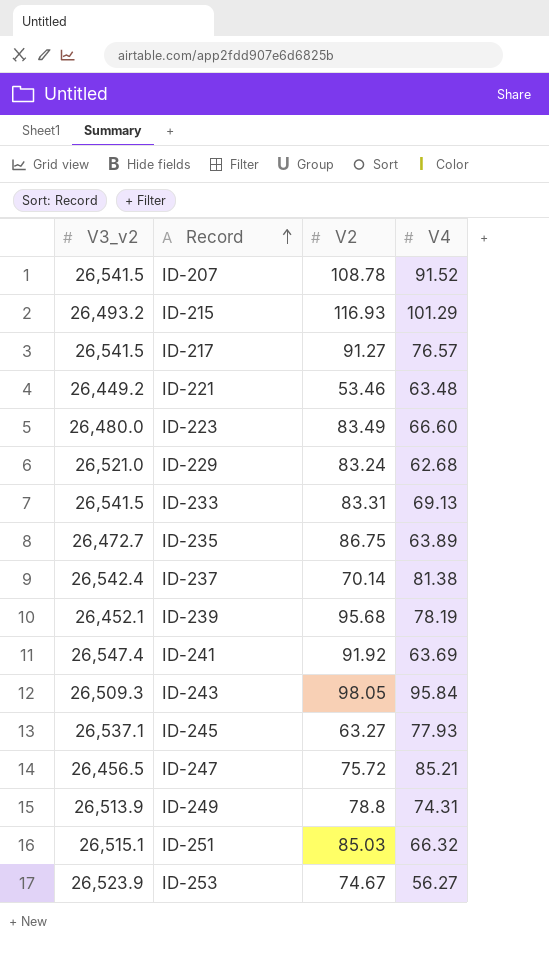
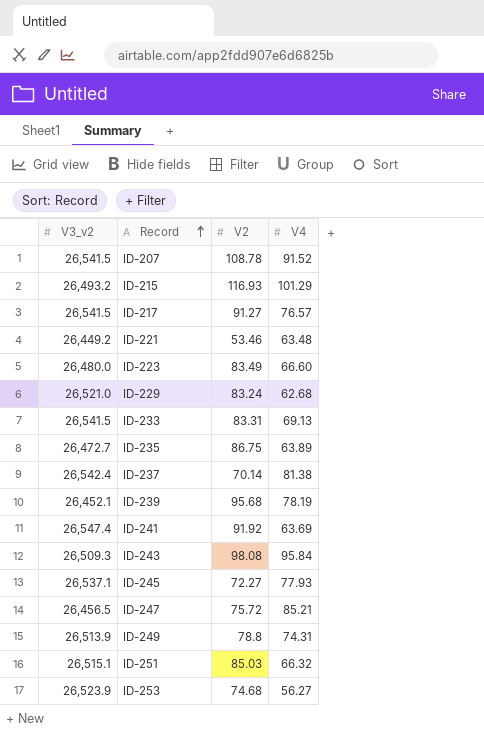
ID-243 | V2: 98.05 -> 98.08
ID-245 | V2: 63.27 -> 72.27
ID-253 | V2: 74.67 -> 74.68

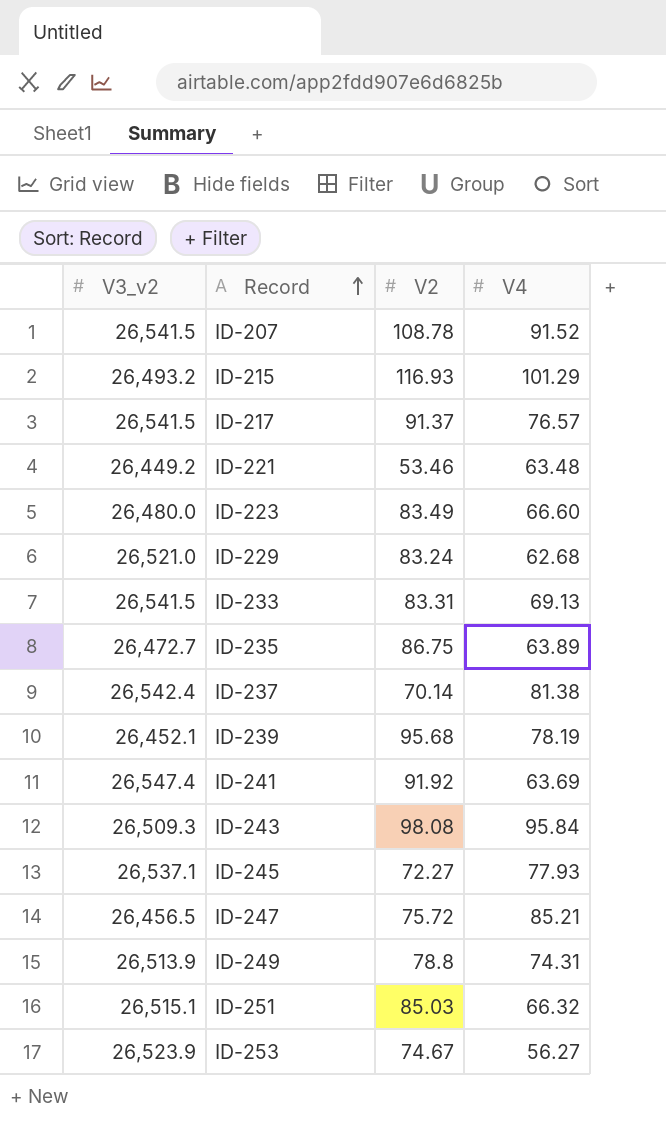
ID-217 | V2: 91.27 -> 91.37
ID-253 | V2: 74.68 -> 74.67

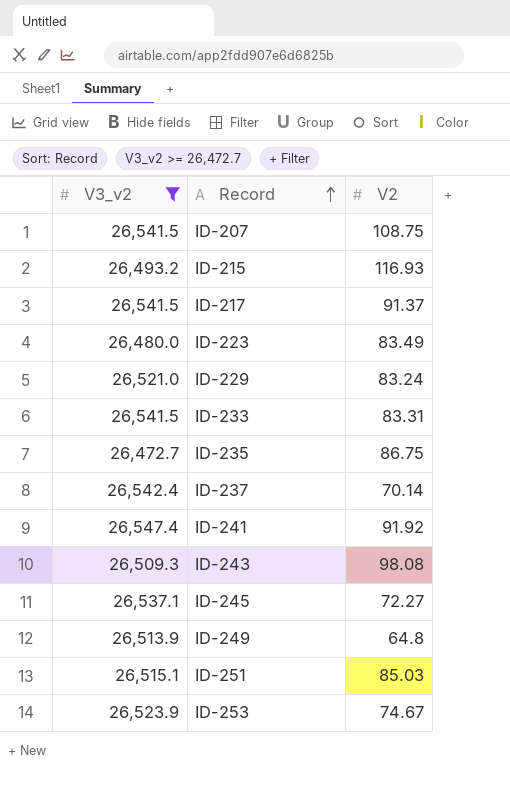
filter: none -> V3_v2 >= 26,472.7
column V4 | position: 4 -> none
ID-207 | V2: 108.78 -> 108.75
ID-249 | V2: 78.8 -> 64.8

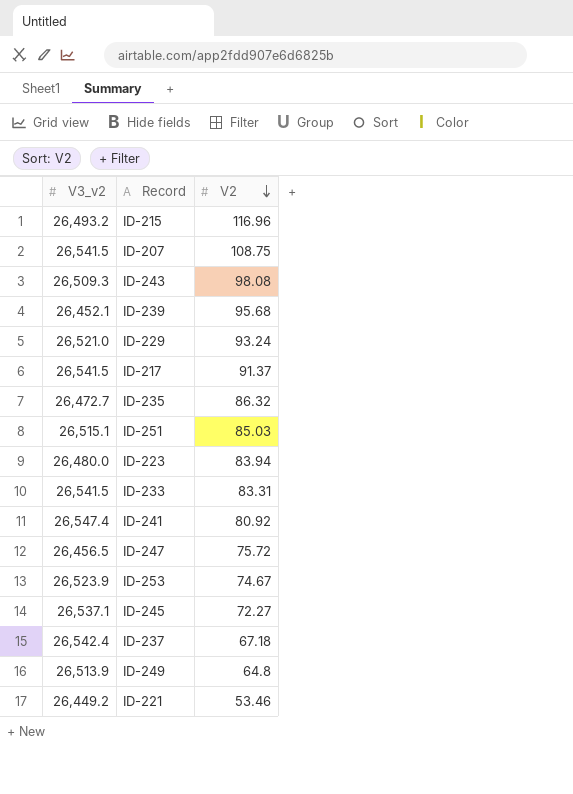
filter: V3_v2 >= 26,472.7 -> none
row order: Record ascending -> V2 descending
ID-215 | V2: 116.93 -> 116.96
ID-229 | V2: 83.24 -> 93.24
ID-235 | V2: 86.75 -> 86.32
ID-223 | V2: 83.49 -> 83.94
ID-241 | V2: 91.92 -> 80.92
ID-237 | V2: 70.14 -> 67.18

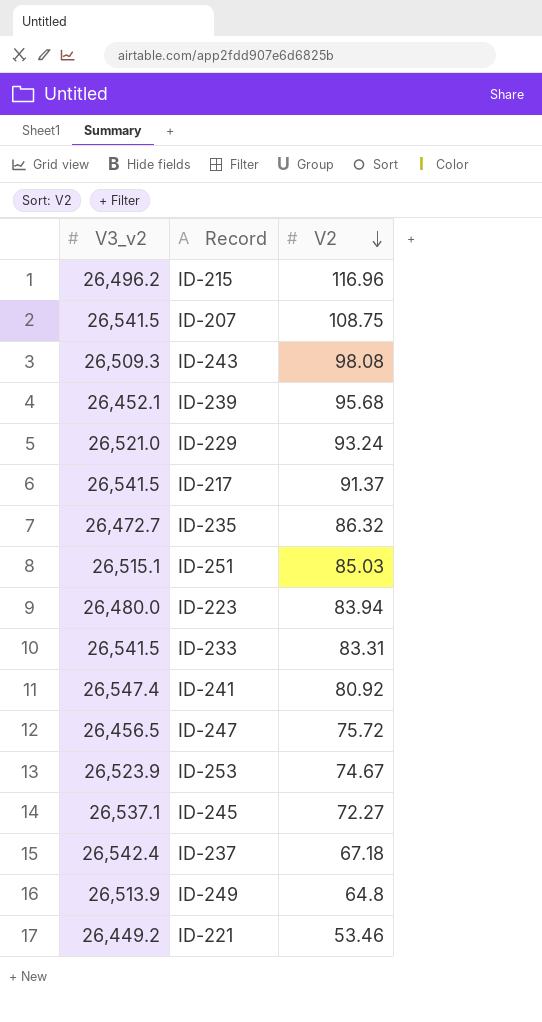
ID-215 | V3_v2: 26,493.2 -> 26,496.2

